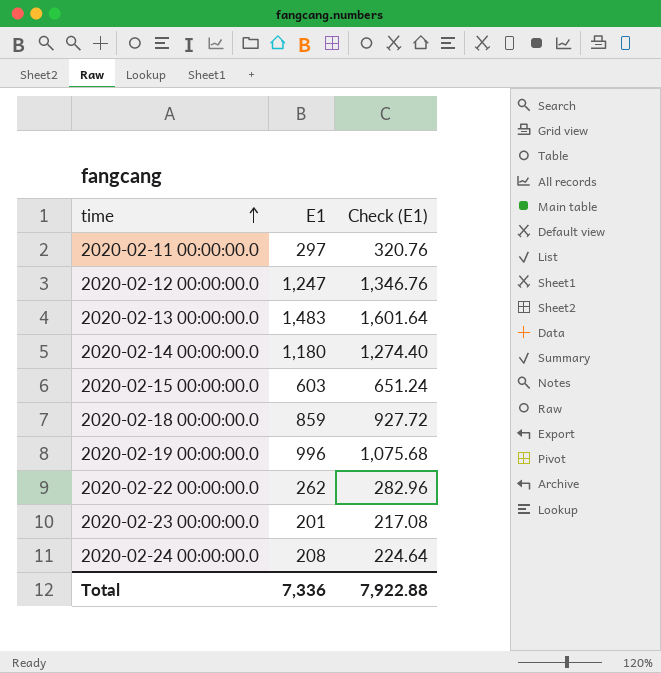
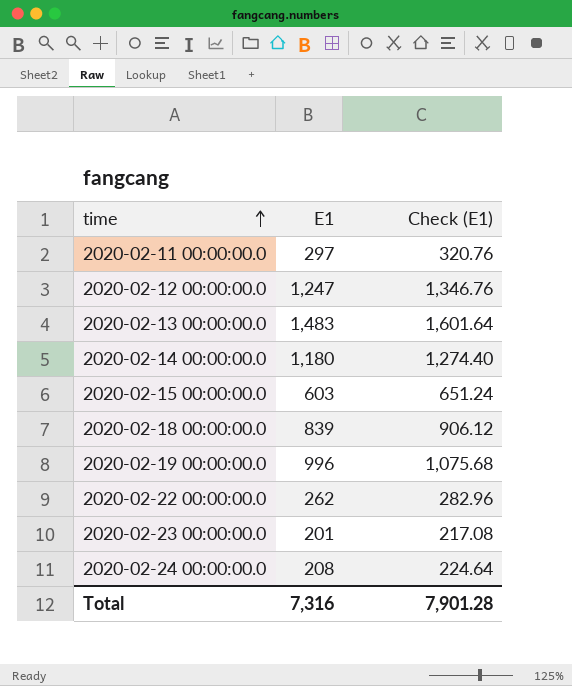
2020-02-18 00:00:00.0 | E1: 859 -> 839
2020-02-18 00:00:00.0 | Check (E1): 927.72 -> 906.12
Total | E1: 7,336 -> 7,316
Total | Check (E1): 7,922.88 -> 7,901.28

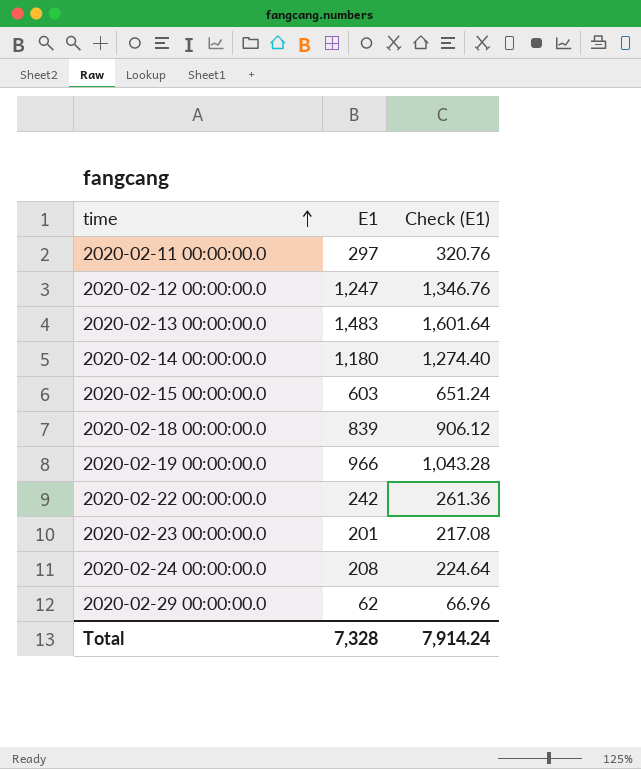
2020-02-19 00:00:00.0 | E1: 996 -> 966
2020-02-19 00:00:00.0 | Check (E1): 1,075.68 -> 1,043.28
2020-02-22 00:00:00.0 | E1: 262 -> 242
2020-02-22 00:00:00.0 | Check (E1): 282.96 -> 261.36
row 2020-02-29 00:00:00.0: none -> 62 | 66.96
Total | E1: 7,316 -> 7,328
Total | Check (E1): 7,901.28 -> 7,914.24

